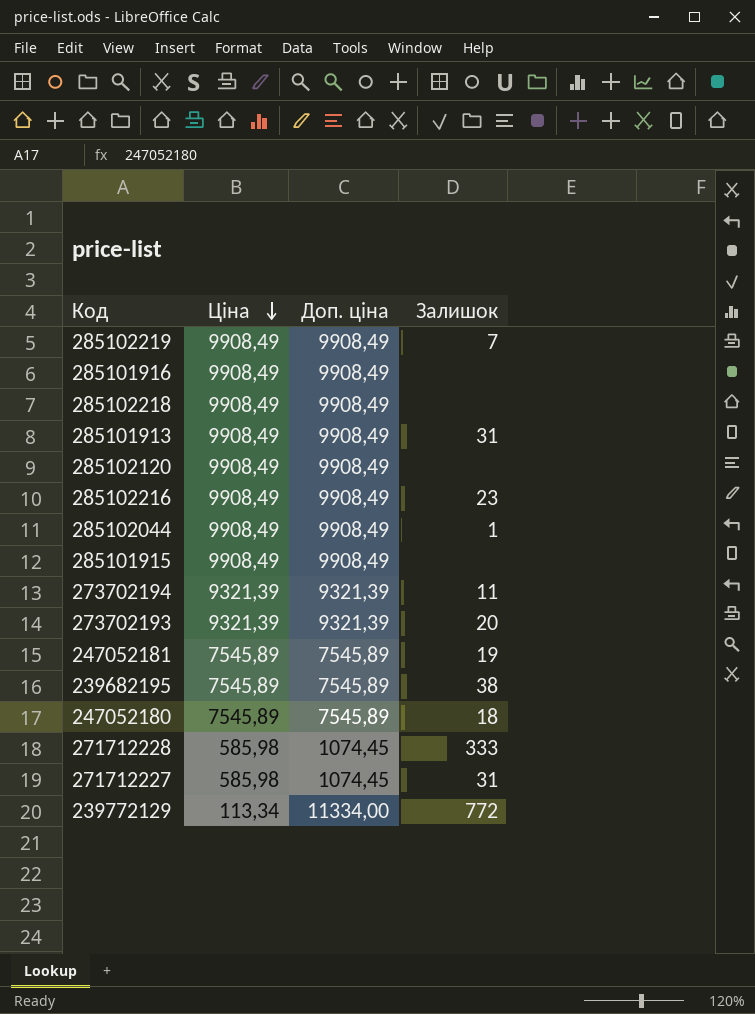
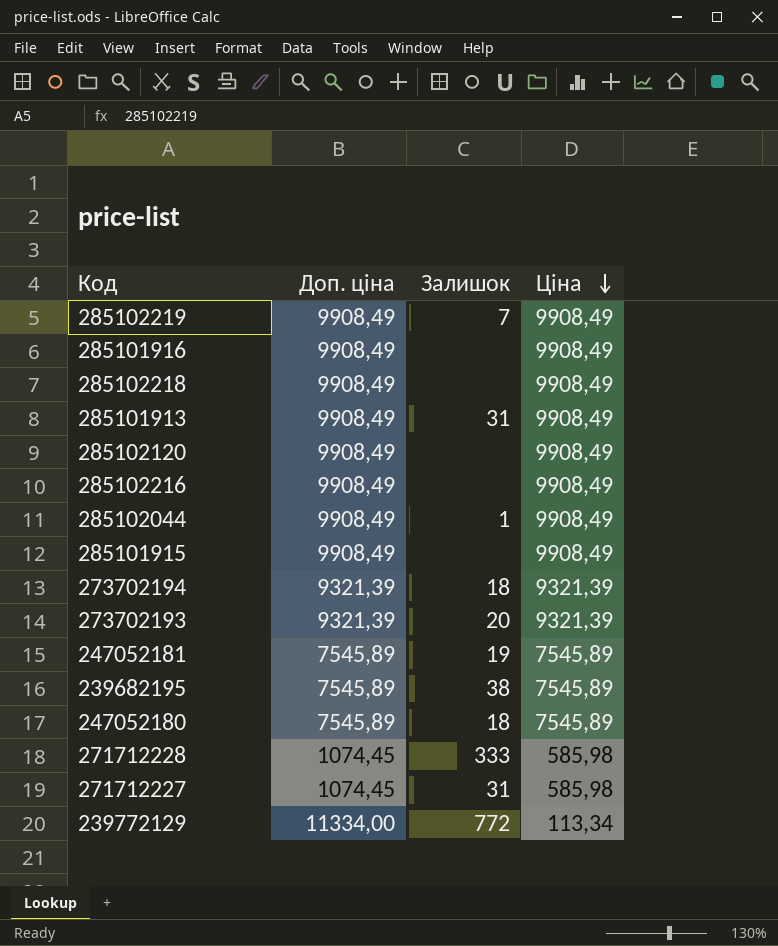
column Ціна | position: 2 -> 4
285102216 | Залишок: 23 -> none
273702194 | Залишок: 11 -> 18

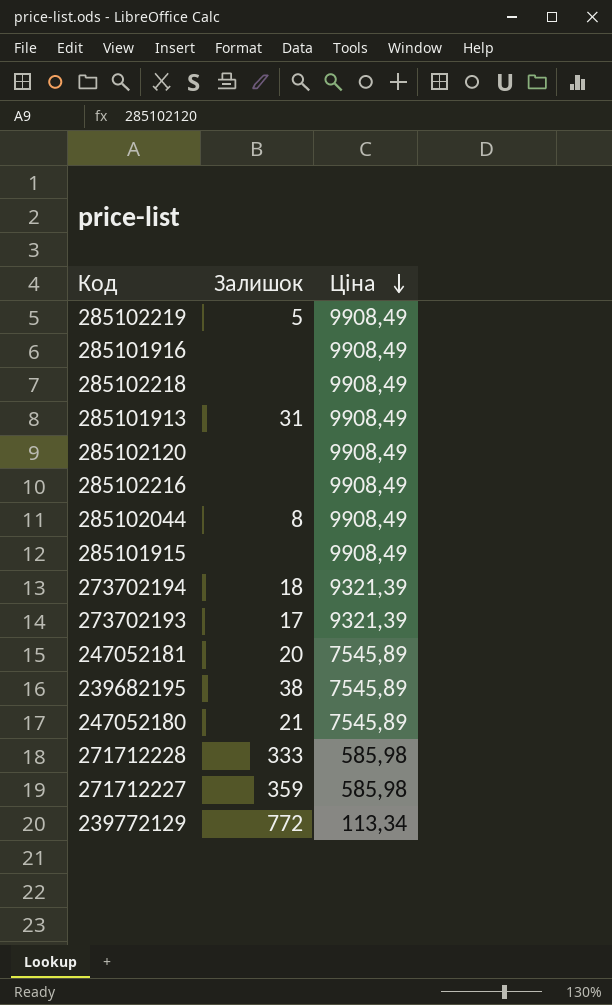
column Доп. ціна | position: 2 -> none
285102219 | Залишок: 7 -> 5
285102044 | Залишок: 1 -> 8
273702193 | Залишок: 20 -> 17
247052181 | Залишок: 19 -> 20
247052180 | Залишок: 18 -> 21
271712227 | Залишок: 31 -> 359

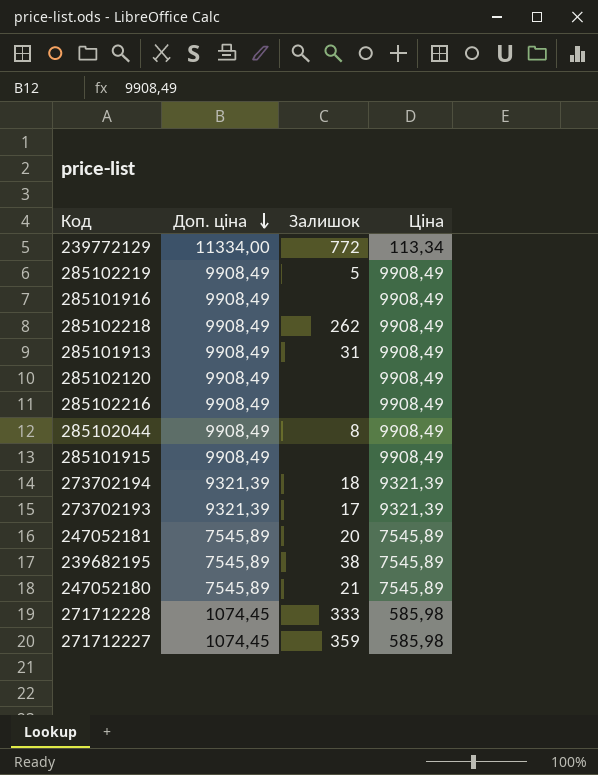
row order: Ціна descending -> Доп. ціна descending
column Доп. ціна | position: none -> 2
285102218 | Залишок: none -> 262

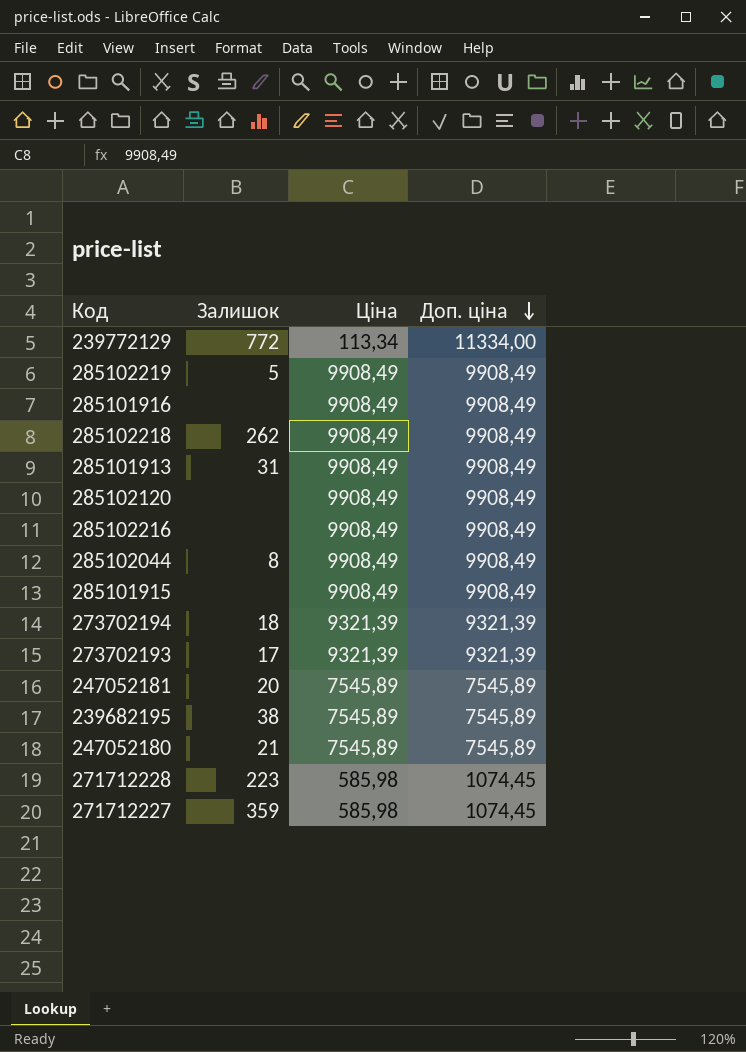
column Доп. ціна | position: 2 -> 4
271712228 | Залишок: 333 -> 223

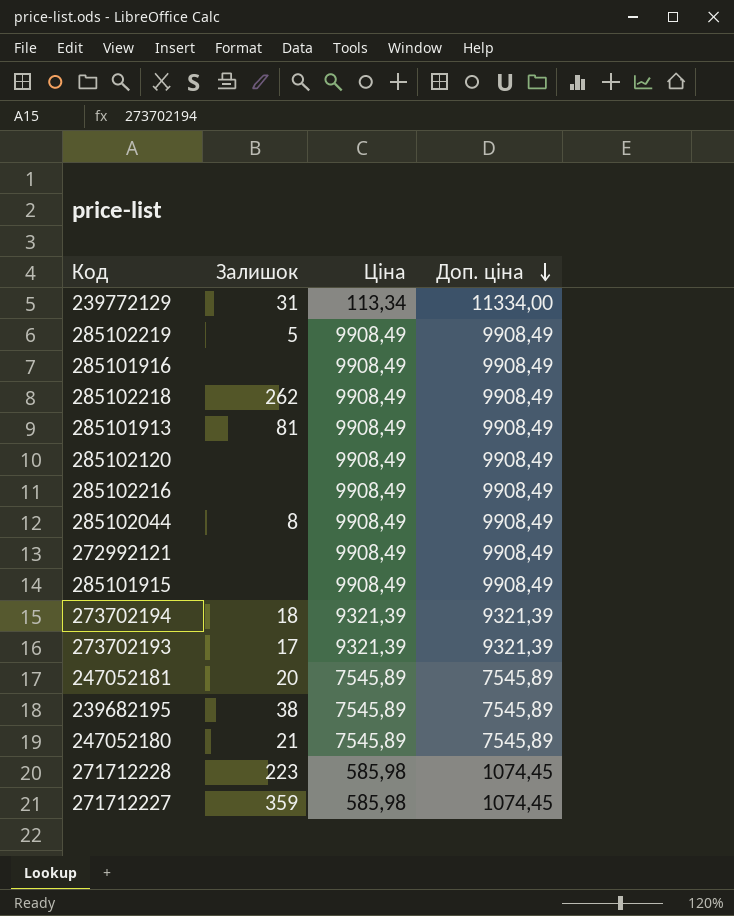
239772129 | Залишок: 772 -> 31
285101913 | Залишок: 31 -> 81
row 272992121: none -> none | 9908,49 | 9908,49

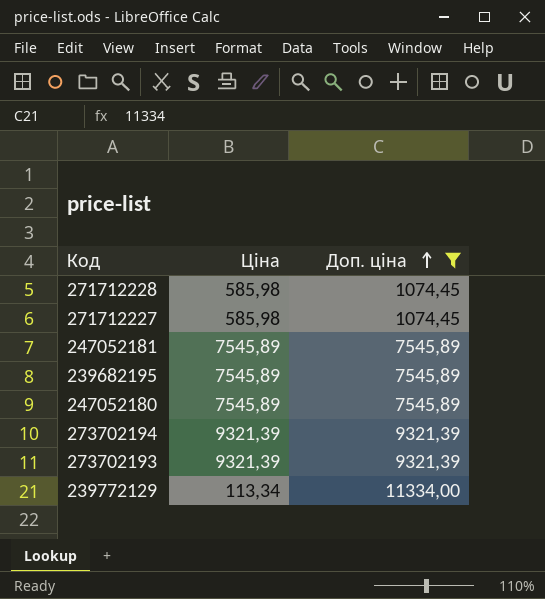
filter: none -> Доп. ціна != 9908,49
row order: Доп. ціна descending -> Доп. ціна ascending
column Залишок | position: 2 -> none

